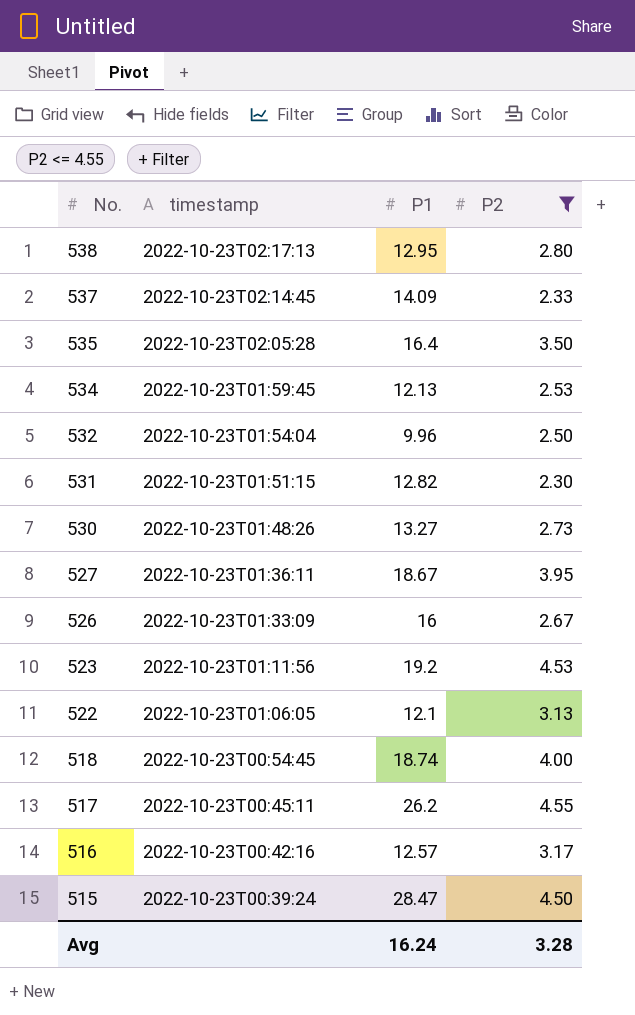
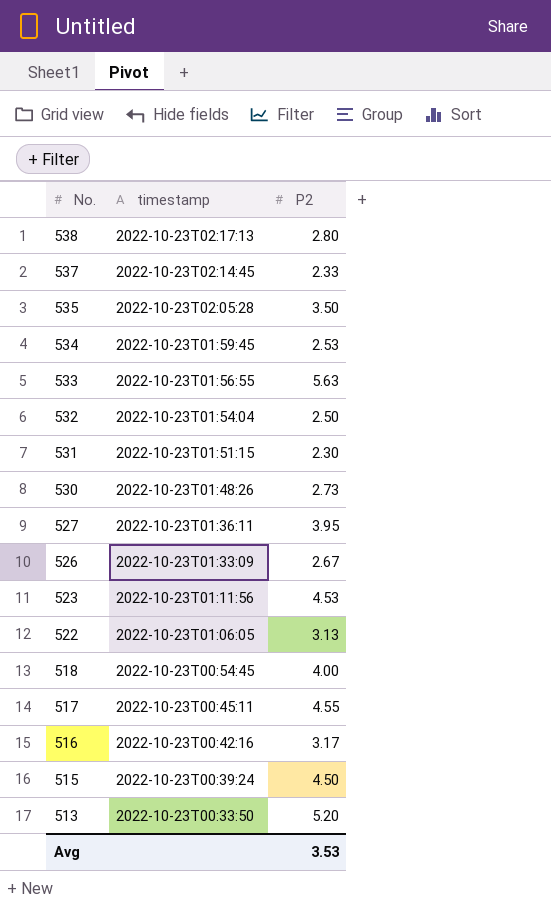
filter: P2 <= 4.55 -> none
column P1 | position: 3 -> none
Avg | P2: 3.28 -> 3.53

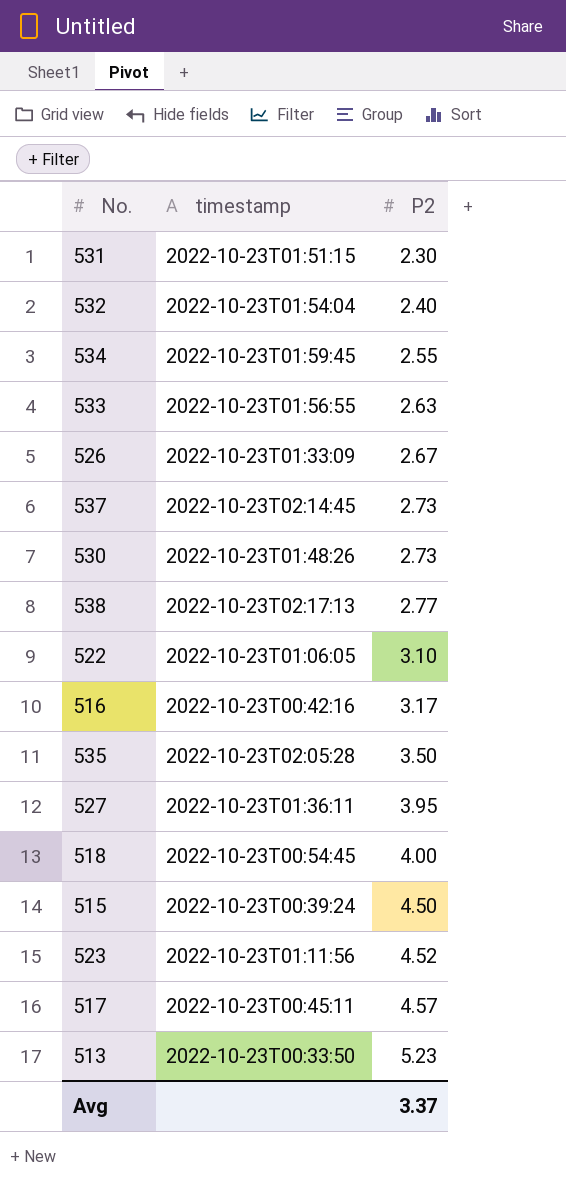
row order: No. descending -> P2 ascending
532 | P2: 2.50 -> 2.40
534 | P2: 2.53 -> 2.55
533 | P2: 5.63 -> 2.63
537 | P2: 2.33 -> 2.73
538 | P2: 2.80 -> 2.77
522 | P2: 3.13 -> 3.10
523 | P2: 4.53 -> 4.52
517 | P2: 4.55 -> 4.57
513 | P2: 5.20 -> 5.23
Avg | P2: 3.53 -> 3.37

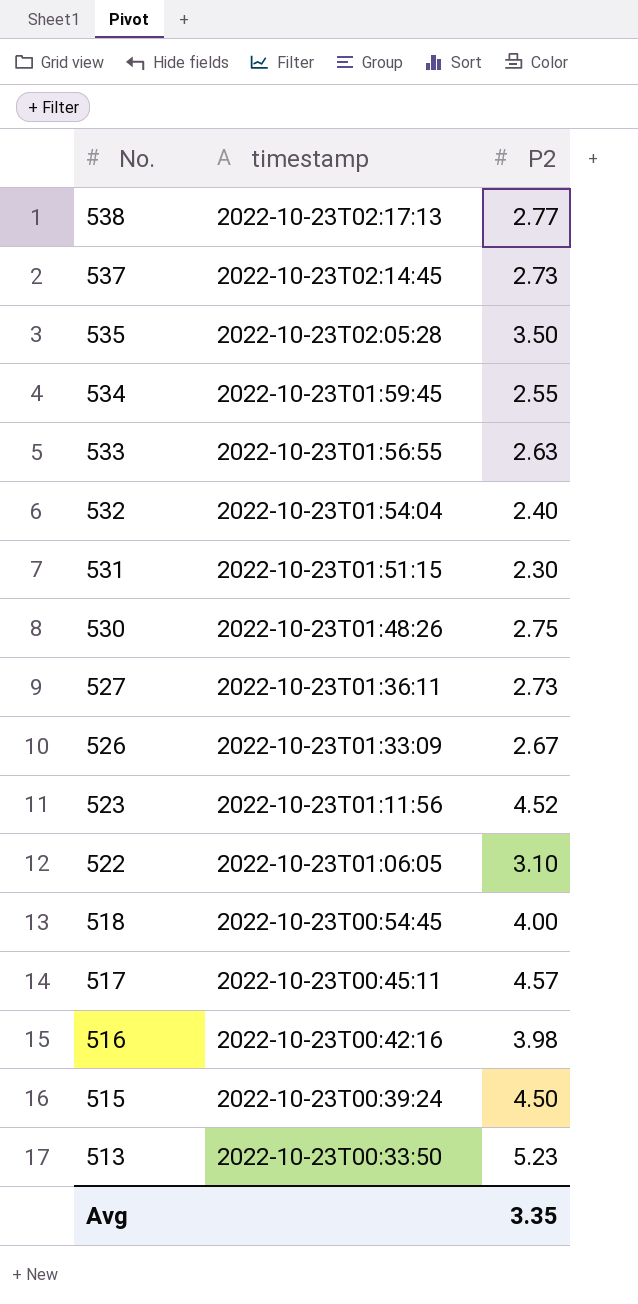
row order: P2 ascending -> No. descending
530 | P2: 2.73 -> 2.75
527 | P2: 3.95 -> 2.73
516 | P2: 3.17 -> 3.98
Avg | P2: 3.37 -> 3.35

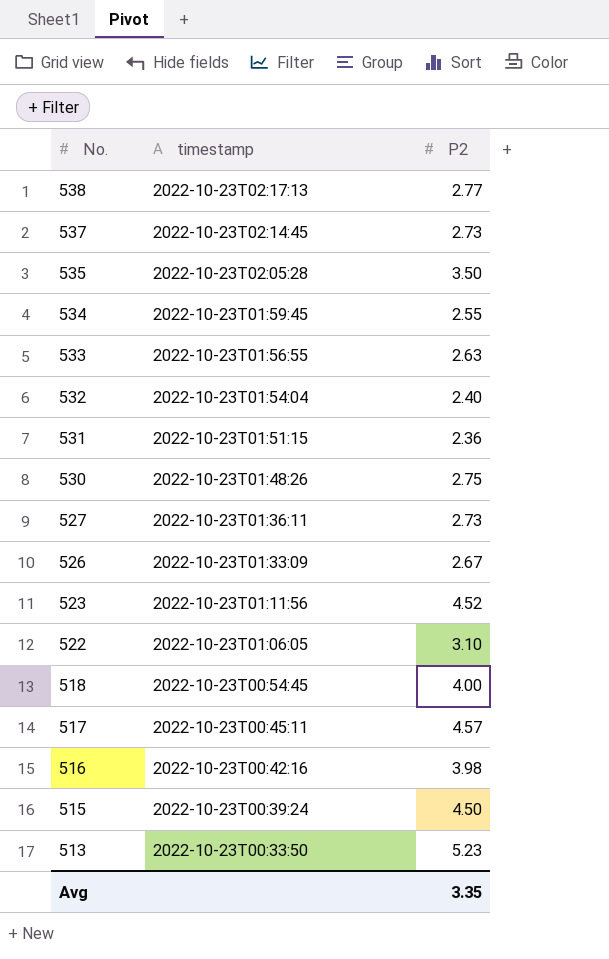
531 | P2: 2.30 -> 2.36

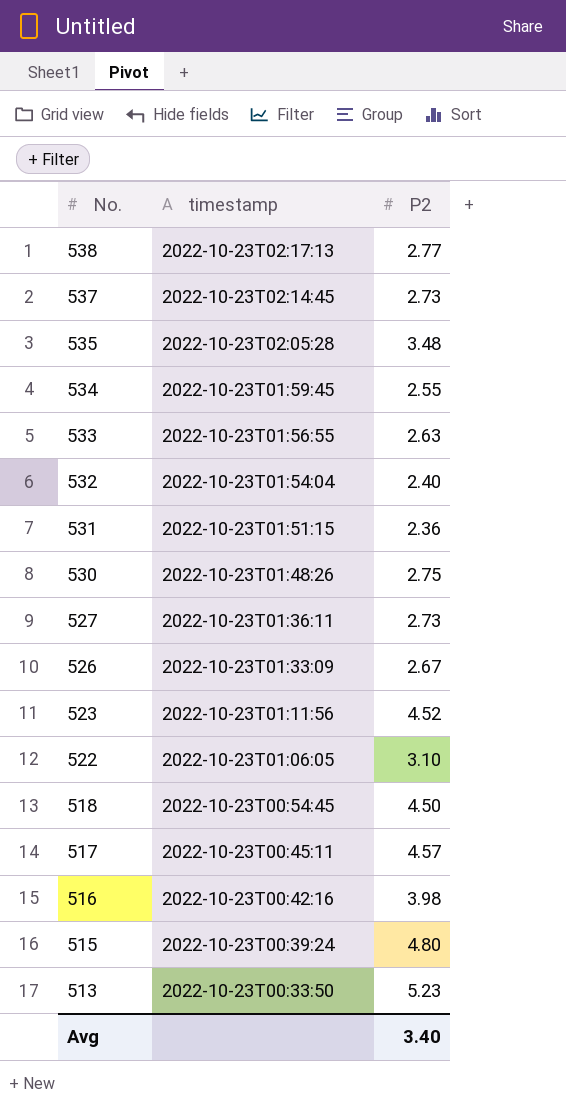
535 | P2: 3.50 -> 3.48
518 | P2: 4.00 -> 4.50
515 | P2: 4.50 -> 4.80
Avg | P2: 3.35 -> 3.40

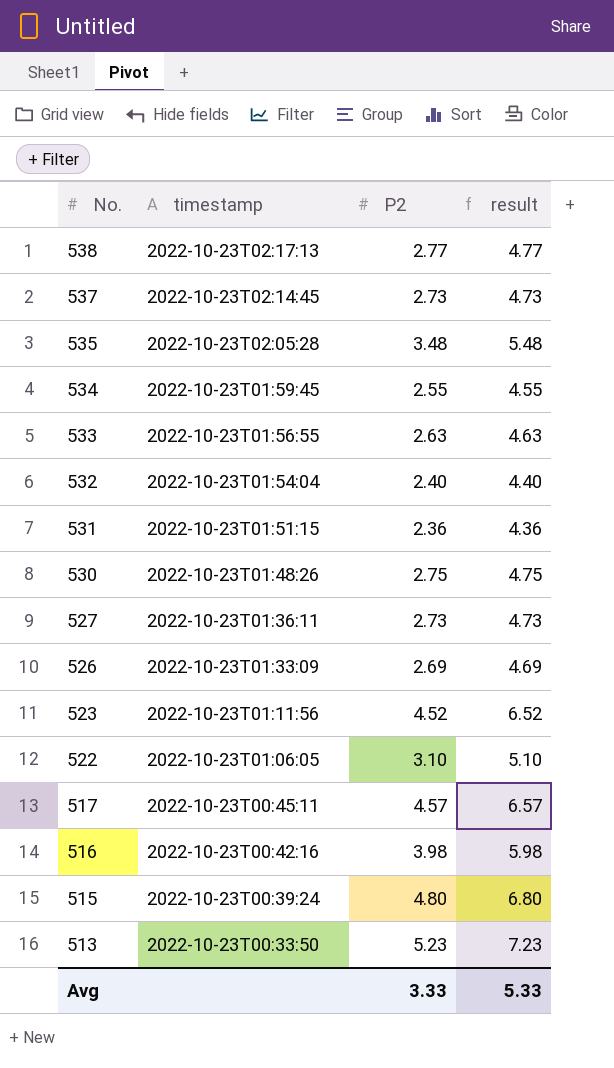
column result | formula: none -> [P2] + 2
row 518: 2022-10-23T00:54:45 | 4.50 -> none
526 | P2: 2.67 -> 2.69
Avg | P2: 3.40 -> 3.33

